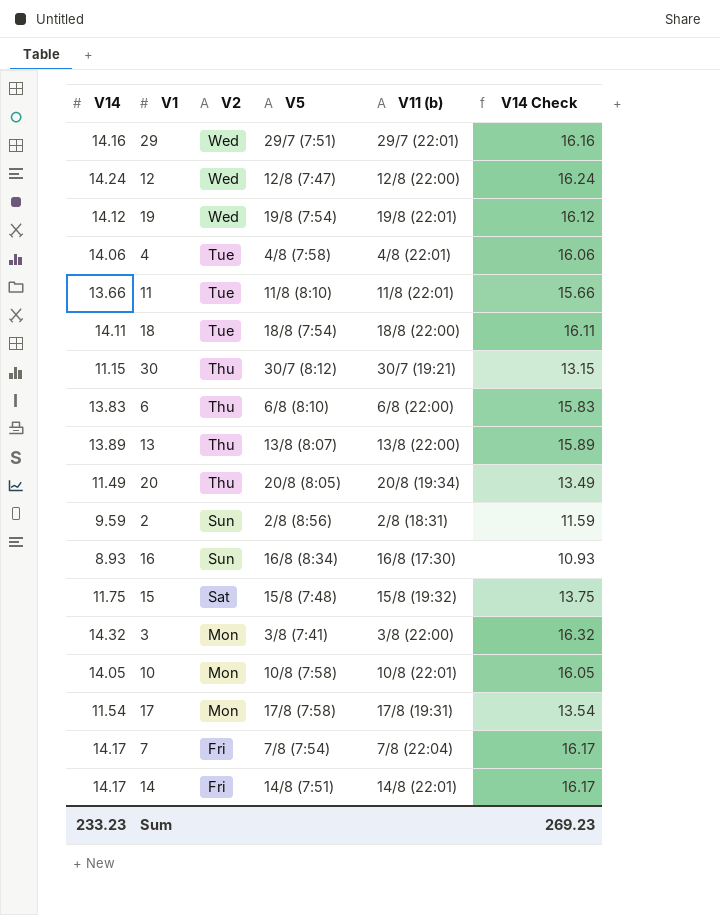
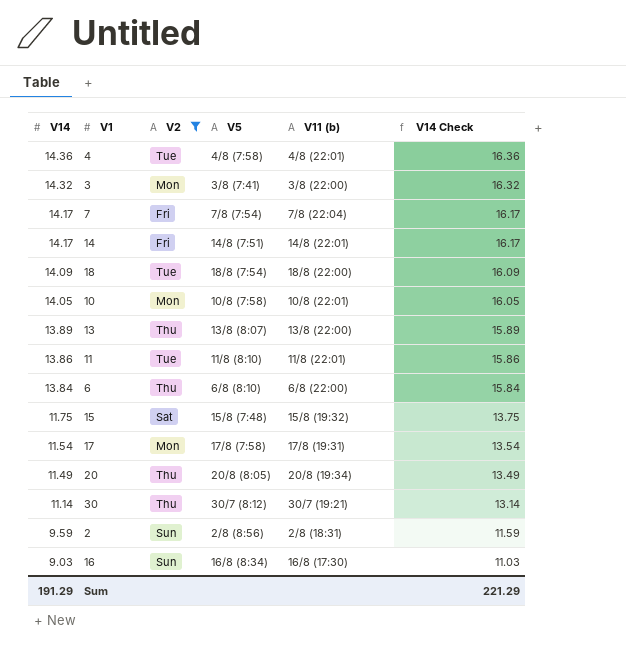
filter: none -> V2 != Wed
row order: V2 descending -> V14 descending
4 | V14: 14.06 -> 14.36
4 | V14 Check: 16.06 -> 16.36
18 | V14: 14.11 -> 14.09
18 | V14 Check: 16.11 -> 16.09
11 | V14: 13.66 -> 13.86
11 | V14 Check: 15.66 -> 15.86
6 | V14: 13.83 -> 13.84
6 | V14 Check: 15.83 -> 15.84
30 | V14: 11.15 -> 11.14
30 | V14 Check: 13.15 -> 13.14
16 | V14: 8.93 -> 9.03
16 | V14 Check: 10.93 -> 11.03
Sum | V14: 233.23 -> 191.29
Sum | V14 Check: 269.23 -> 221.29

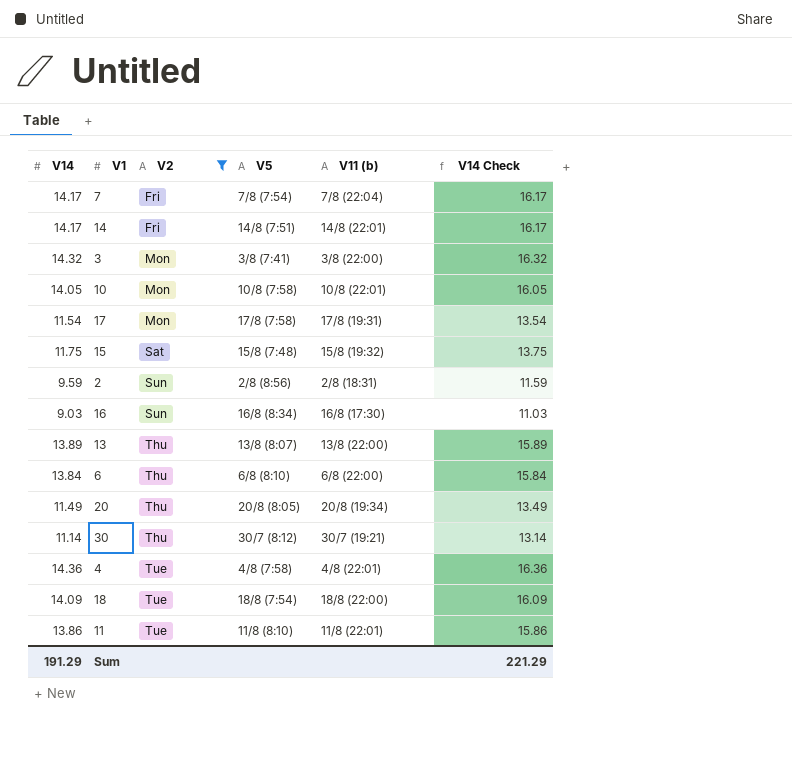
row order: V14 descending -> V2 ascending

